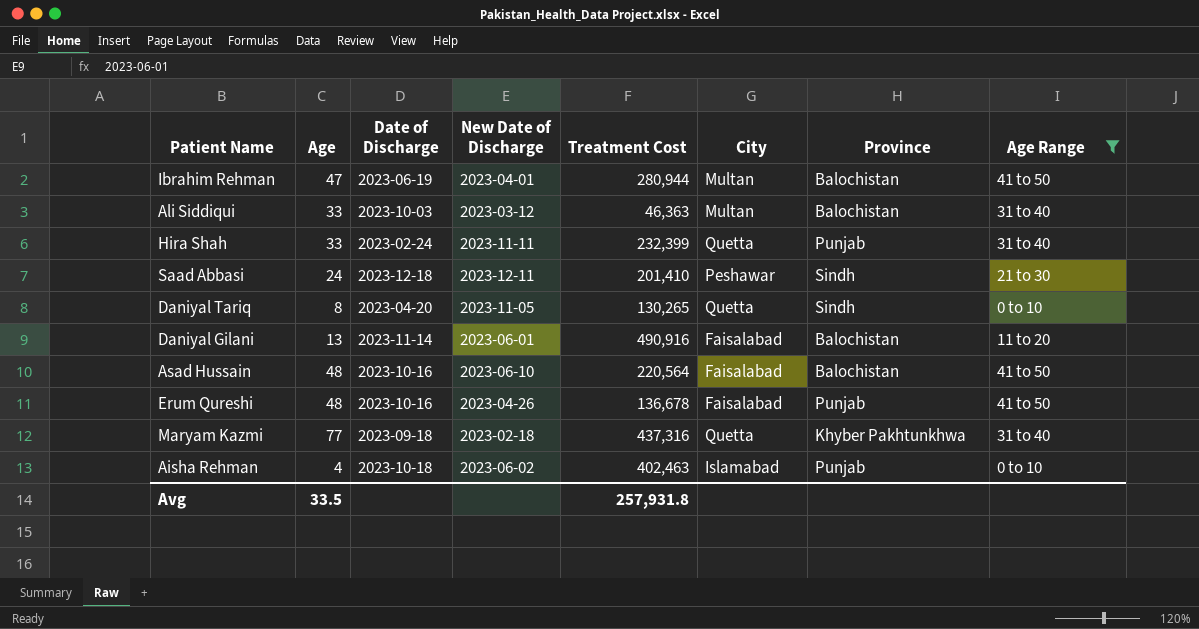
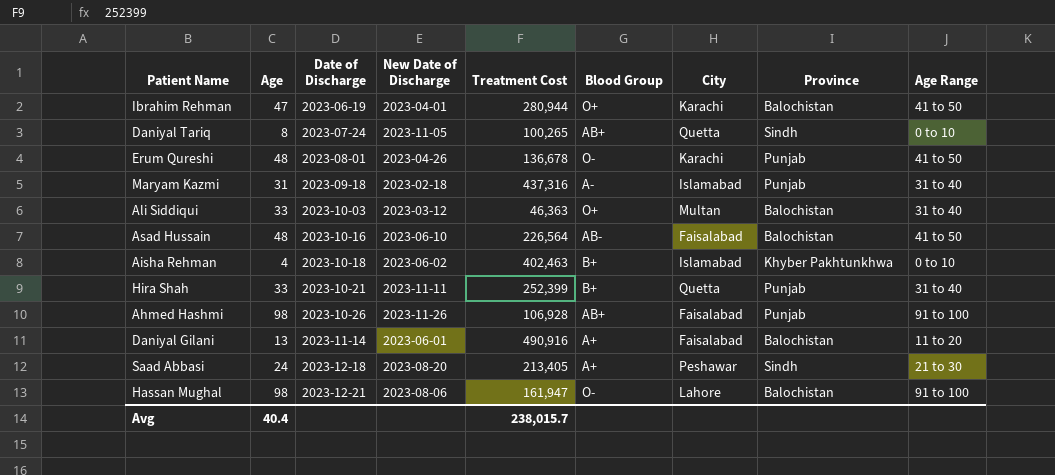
filter: Age Range != 91 to 100 -> none
row order: none -> Date of Discharge ascending
column Blood Group | position: none -> 6
Ibrahim Rehman | City: Multan -> Karachi
Daniyal Tariq | Date of Discharge: 2023-04-20 -> 2023-07-24
Daniyal Tariq | Treatment Cost: 130,265 -> 100,265
Erum Qureshi | Date of Discharge: 2023-10-16 -> 2023-08-01
Erum Qureshi | City: Faisalabad -> Karachi
Maryam Kazmi | Age: 77 -> 31
Maryam Kazmi | City: Quetta -> Islamabad
Maryam Kazmi | Province: Khyber Pakhtunkhwa -> Punjab
Asad Hussain | Treatment Cost: 220,564 -> 226,564
Aisha Rehman | Province: Punjab -> Khyber Pakhtunkhwa
Hira Shah | Date of Discharge: 2023-02-24 -> 2023-10-21
Hira Shah | Treatment Cost: 232,399 -> 252,399
Saad Abbasi | New Date of Discharge: 2023-12-11 -> 2023-08-20
Saad Abbasi | Treatment Cost: 201,410 -> 213,405
Avg | Age: 33.5 -> 40.4
Avg | Treatment Cost: 257,931.8 -> 238,015.7

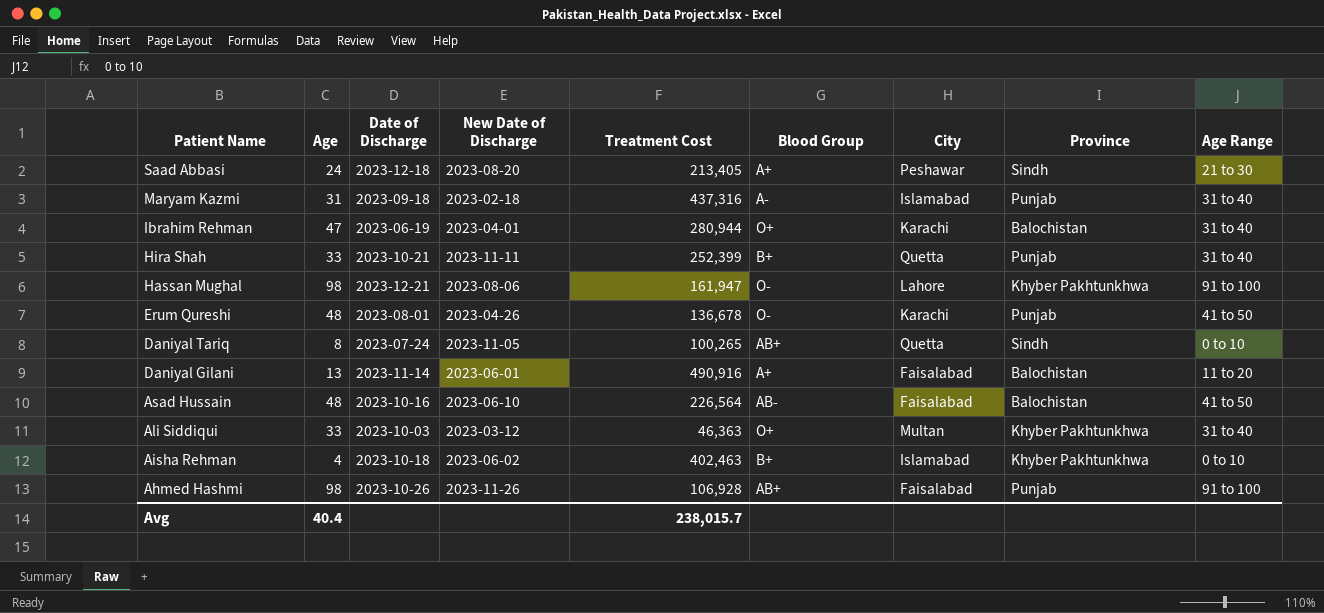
row order: Date of Discharge ascending -> Patient Name descending
Ibrahim Rehman | Age Range: 41 to 50 -> 31 to 40
Hassan Mughal | Province: Balochistan -> Khyber Pakhtunkhwa
Ali Siddiqui | Province: Balochistan -> Khyber Pakhtunkhwa

